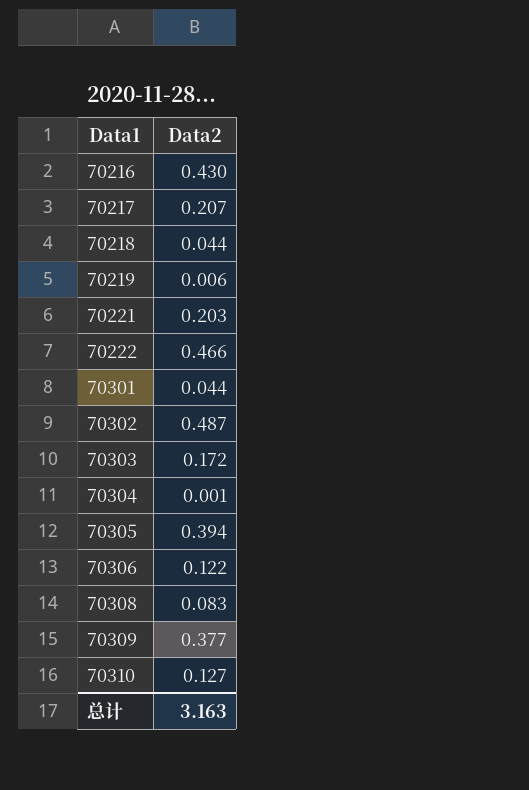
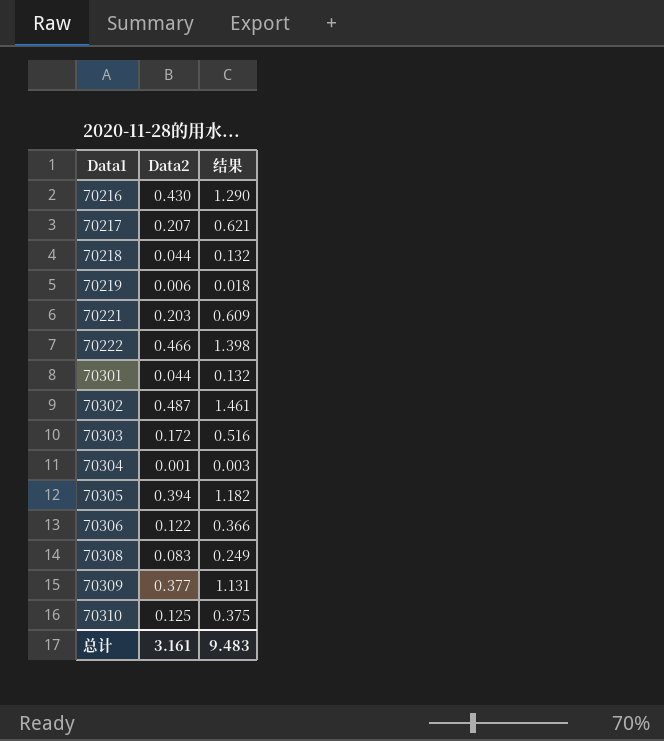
column 结果 | formula: none -> [Data2] * 3
70310 | Data2: 0.127 -> 0.125
总计 | Data2: 3.163 -> 3.161

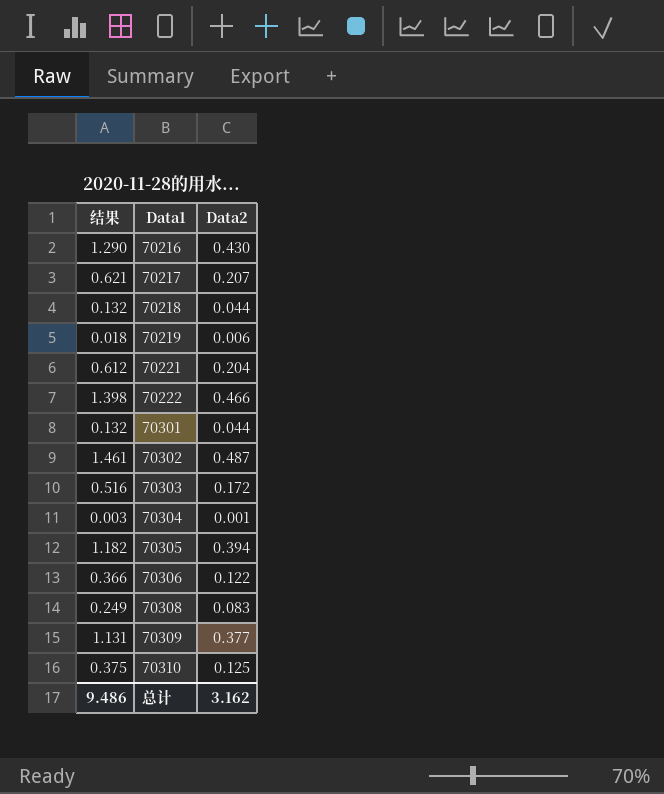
column 结果 | position: 3 -> 1
70221 | 结果: 0.609 -> 0.612
70221 | Data2: 0.203 -> 0.204
总计 | 结果: 9.483 -> 9.486
总计 | Data2: 3.161 -> 3.162

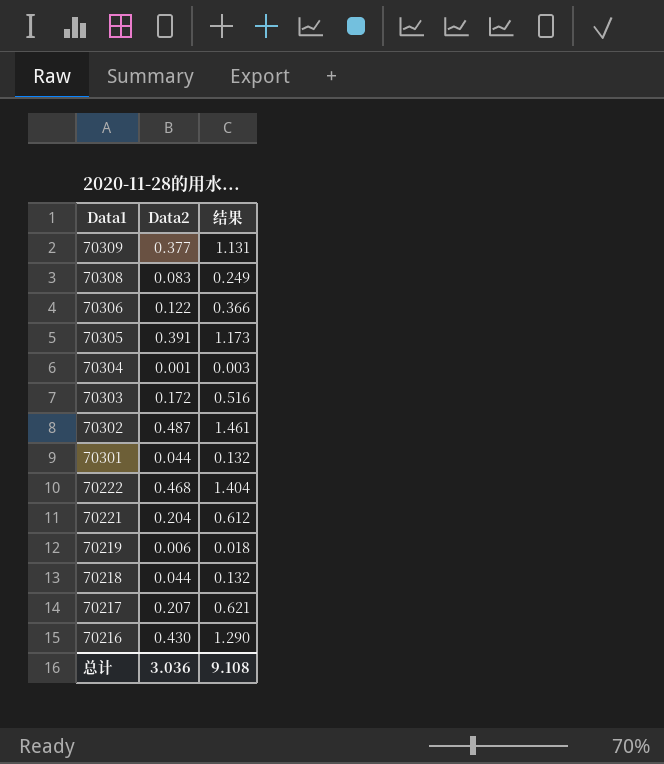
row order: Data1 ascending -> Data1 descending
column 结果 | position: 1 -> 3
row 70310: 0.375 | 0.125 -> none
70305 | Data2: 0.394 -> 0.391
70305 | 结果: 1.182 -> 1.173
70222 | Data2: 0.466 -> 0.468
70222 | 结果: 1.398 -> 1.404
总计 | Data2: 3.162 -> 3.036
总计 | 结果: 9.486 -> 9.108

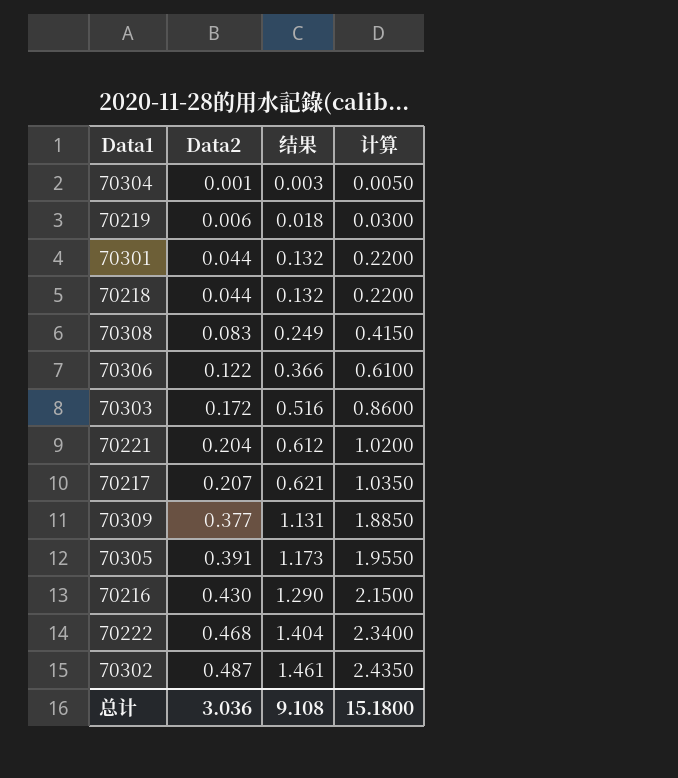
row order: Data1 descending -> Data2 ascending
column 计算 | formula: none -> [Data2] * 5

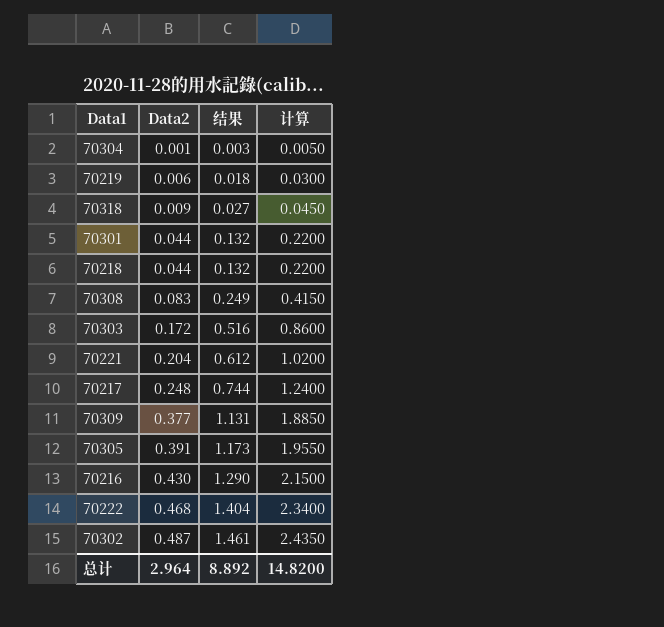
row 70306: 0.122 | 0.366 | 0.6100 -> none
row 70318: none -> 0.009 | 0.027 | 0.0450
70217 | Data2: 0.207 -> 0.248
70217 | 结果: 0.621 -> 0.744
70217 | 计算: 1.0350 -> 1.2400
总计 | Data2: 3.036 -> 2.964
总计 | 结果: 9.108 -> 8.892
总计 | 计算: 15.1800 -> 14.8200

